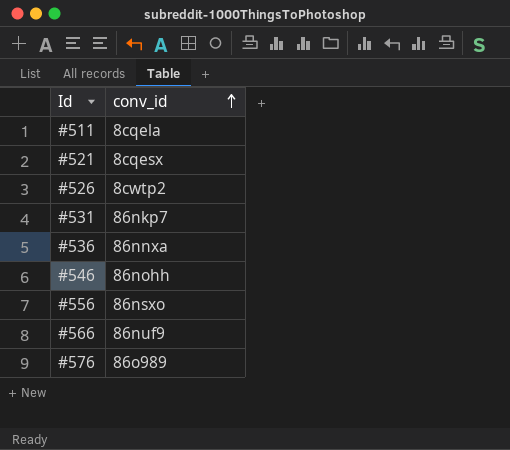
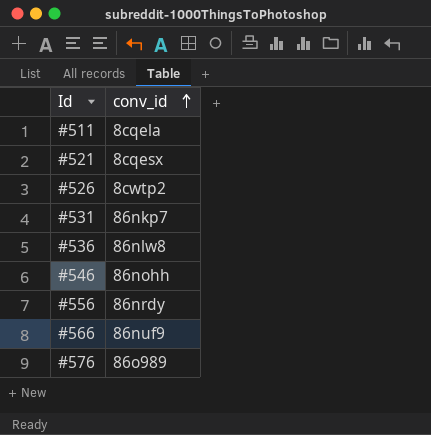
#536 | conv_id: 86nnxa -> 86nlw8
#556 | conv_id: 86nsxo -> 86nrdy

